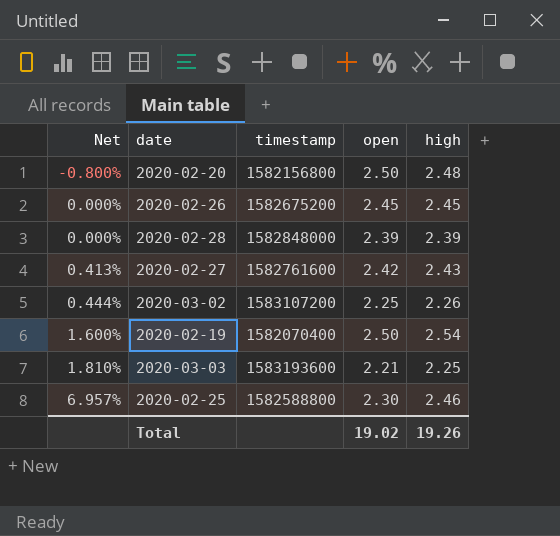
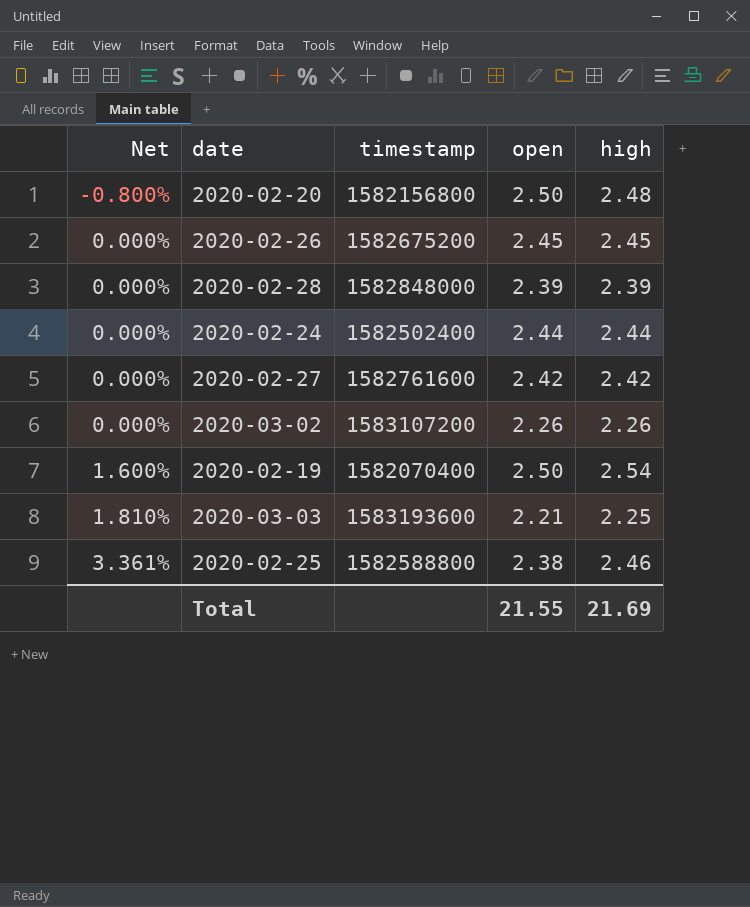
row 2020-02-24: none -> 0.000% | 1582502400 | 2.44 | 2.44
2020-02-27 | Net: 0.413% -> 0.000%
2020-02-27 | high: 2.43 -> 2.42
2020-03-02 | Net: 0.444% -> 0.000%
2020-03-02 | open: 2.25 -> 2.26
2020-02-25 | Net: 6.957% -> 3.361%
2020-02-25 | open: 2.30 -> 2.38
Total | open: 19.02 -> 21.55
Total | high: 19.26 -> 21.69

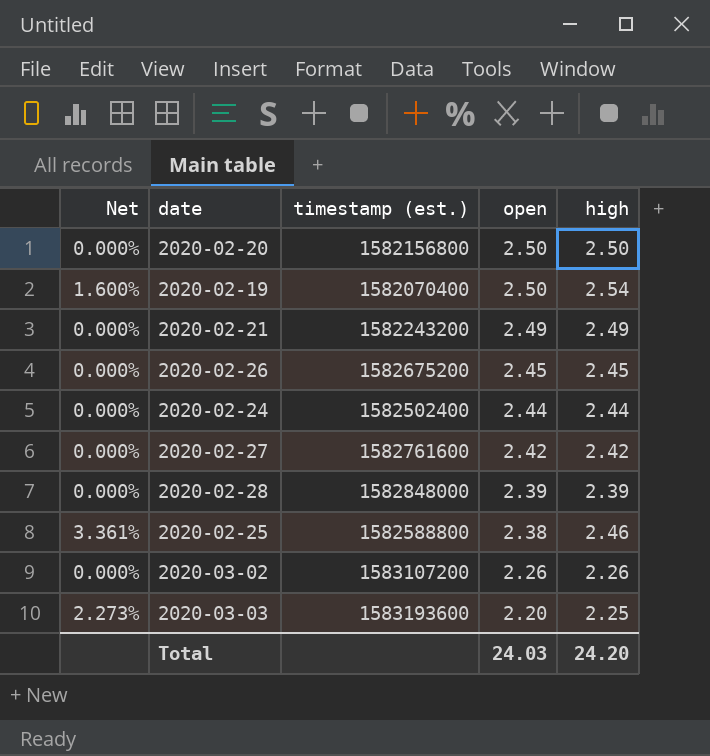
row order: Net ascending -> open descending
column name: timestamp -> timestamp (est.)
2020-02-20 | Net: -0.800% -> 0.000%
2020-02-20 | high: 2.48 -> 2.50
row 2020-02-21: none -> 0.000% | 1582243200 | 2.49 | 2.49
2020-03-03 | Net: 1.810% -> 2.273%
2020-03-03 | open: 2.21 -> 2.20
Total | open: 21.55 -> 24.03
Total | high: 21.69 -> 24.20

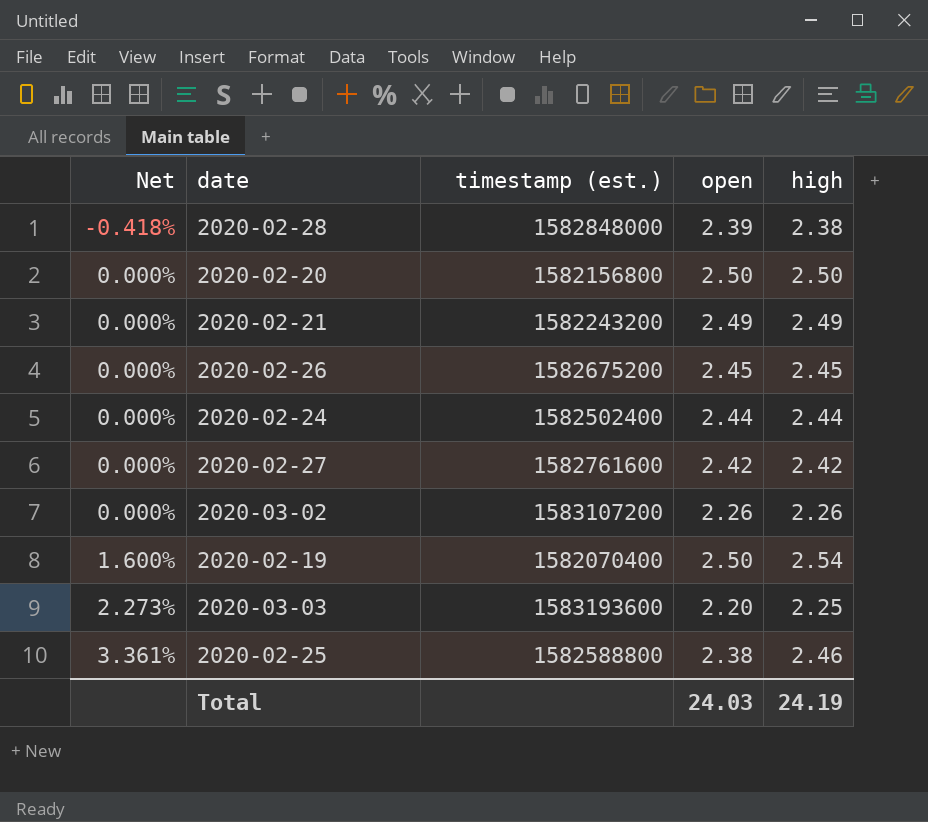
row order: open descending -> Net ascending
2020-02-28 | Net: 0.000% -> -0.418%
2020-02-28 | high: 2.39 -> 2.38
Total | high: 24.20 -> 24.19

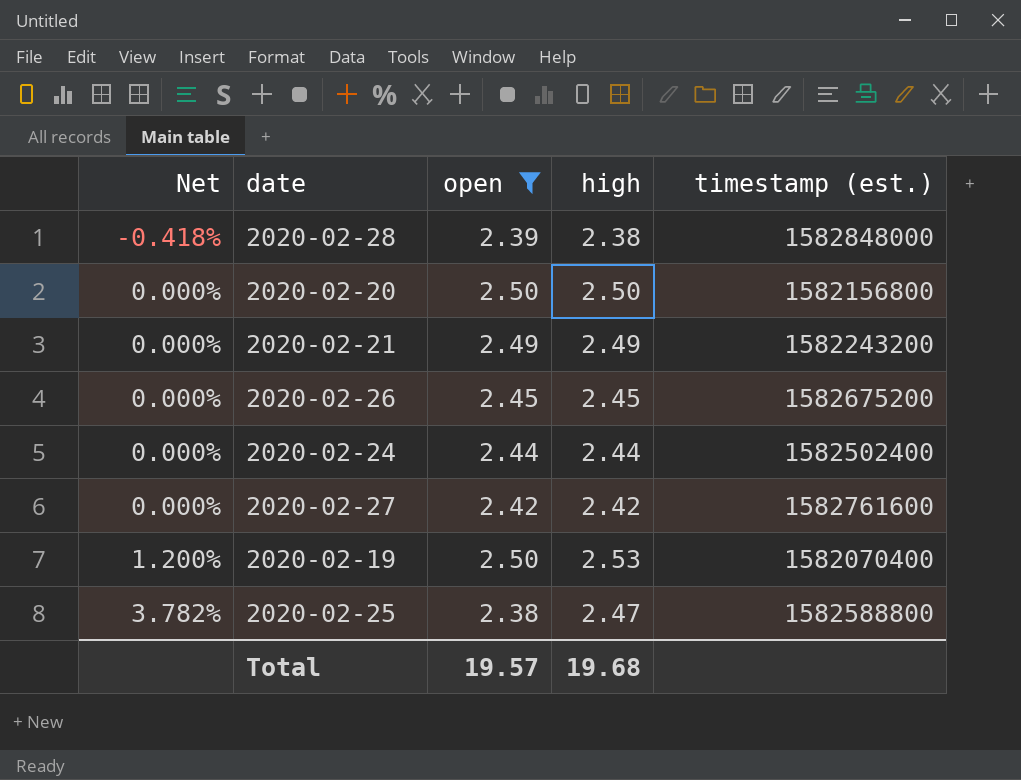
filter: none -> open >= 2.38
column timestamp (est.) | position: 3 -> 5
2020-02-19 | Net: 1.600% -> 1.200%
2020-02-19 | high: 2.54 -> 2.53
2020-02-25 | Net: 3.361% -> 3.782%
2020-02-25 | high: 2.46 -> 2.47
Total | open: 24.03 -> 19.57
Total | high: 24.19 -> 19.68

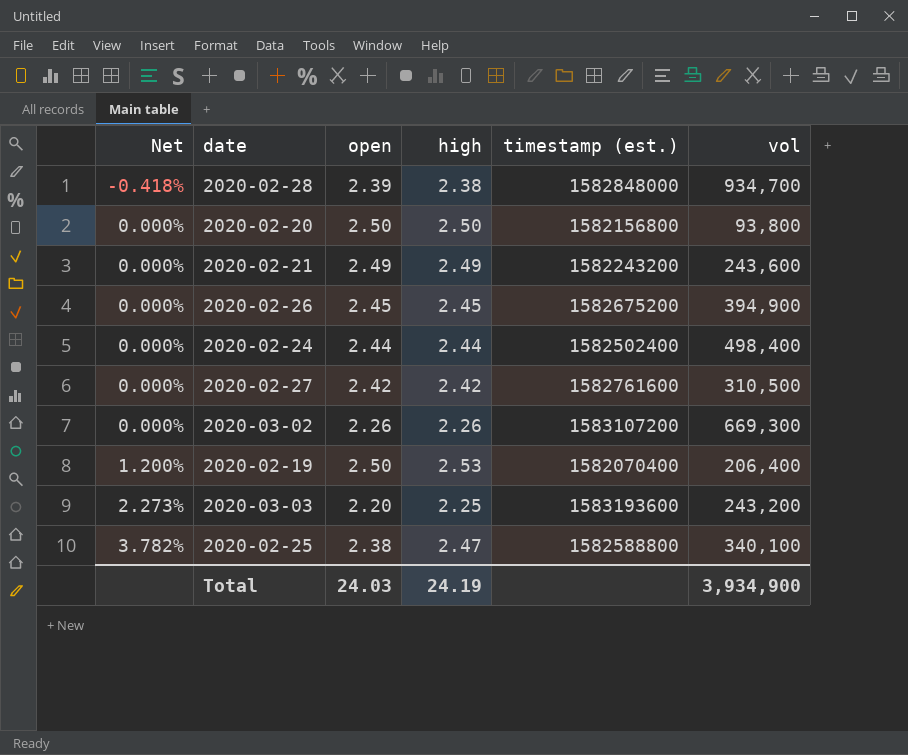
filter: open >= 2.38 -> none
column vol | position: none -> 6
Total | open: 19.57 -> 24.03
Total | high: 19.68 -> 24.19

